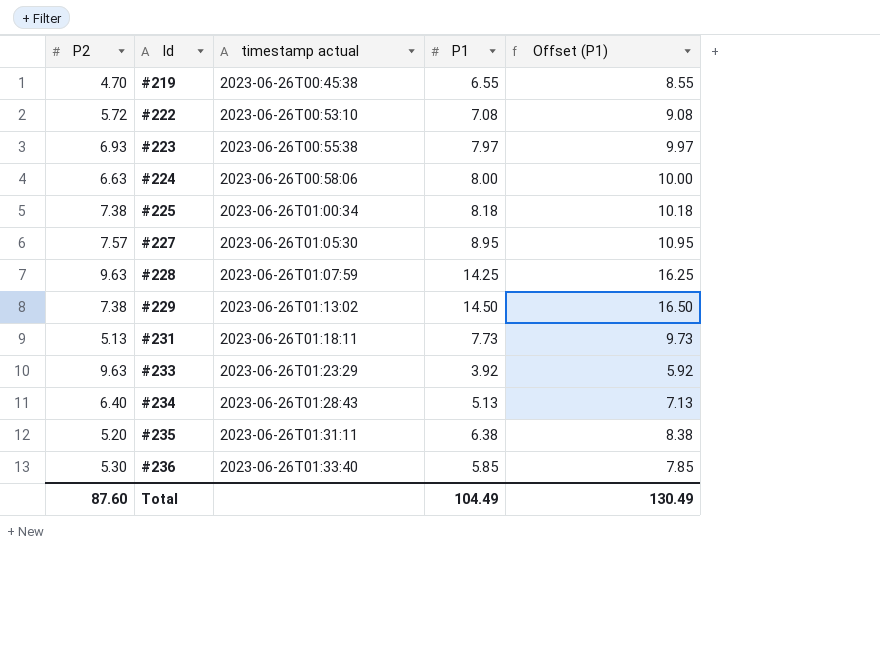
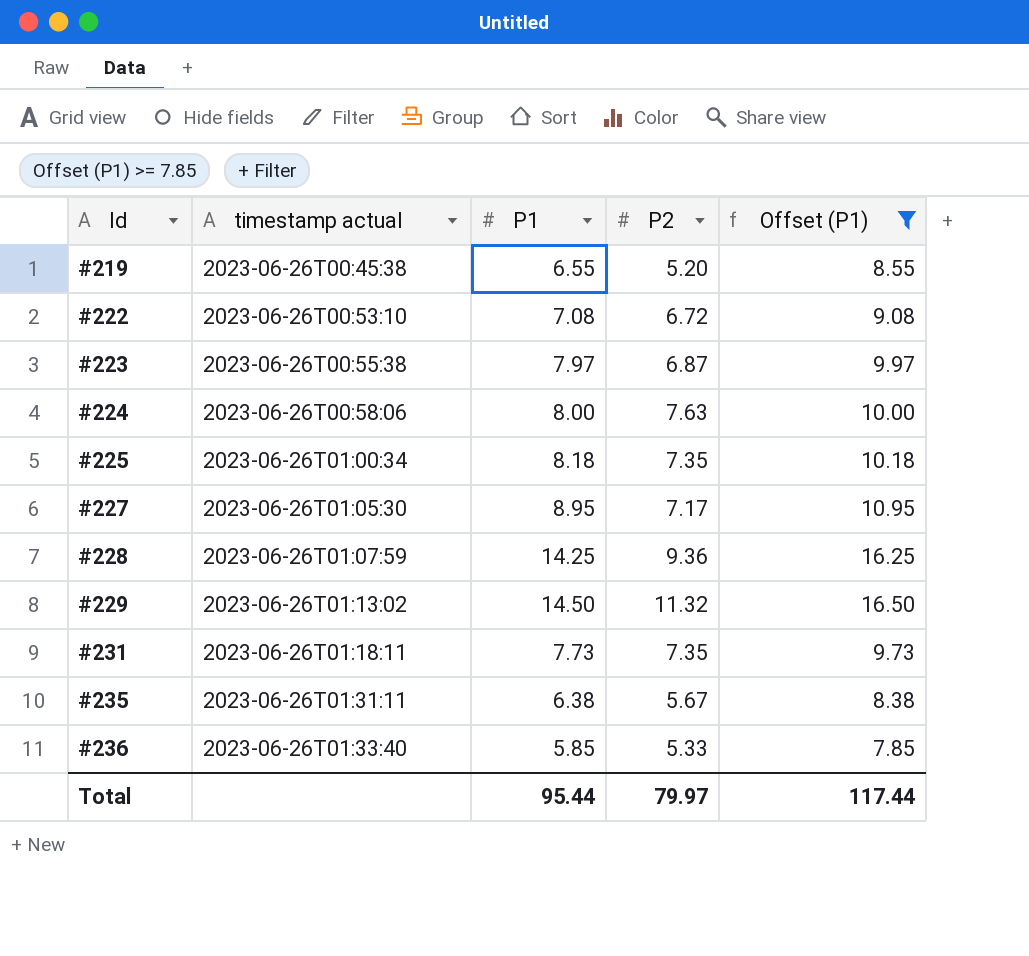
filter: none -> Offset (P1) >= 7.85
column P2 | position: 1 -> 4
#219 | P2: 4.70 -> 5.20
#222 | P2: 5.72 -> 6.72
#223 | P2: 6.93 -> 6.87
#224 | P2: 6.63 -> 7.63
#225 | P2: 7.38 -> 7.35
#227 | P2: 7.57 -> 7.17
#228 | P2: 9.63 -> 9.36
#229 | P2: 7.38 -> 11.32
#231 | P2: 5.13 -> 7.35
#235 | P2: 5.20 -> 5.67
#236 | P2: 5.30 -> 5.33
Total | P1: 104.49 -> 95.44
Total | P2: 87.60 -> 79.97
Total | Offset (P1): 130.49 -> 117.44

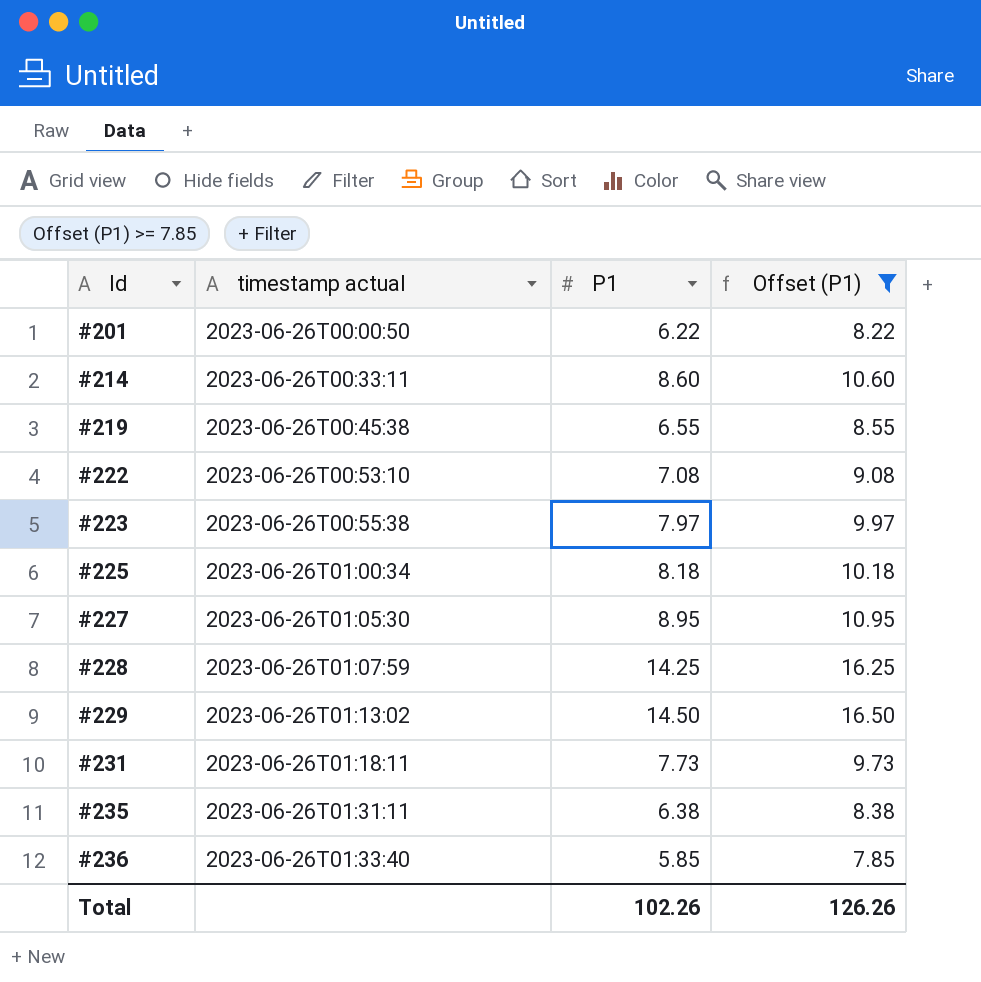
column P2 | position: 4 -> none
row #224: 2023-06-26T00:58:06 | 8.00 | 7.63 | 10.00 -> none
row #201: none -> 2023-06-26T00:00:50 | 6.22 | 8.22
row #214: none -> 2023-06-26T00:33:11 | 8.60 | 10.60
Total | P1: 95.44 -> 102.26
Total | Offset (P1): 117.44 -> 126.26

